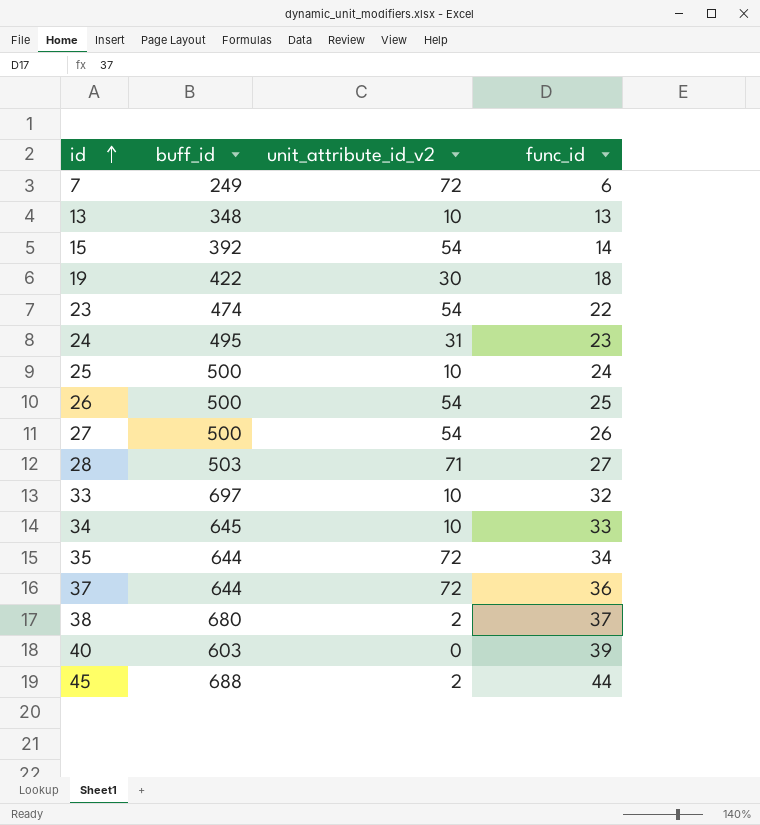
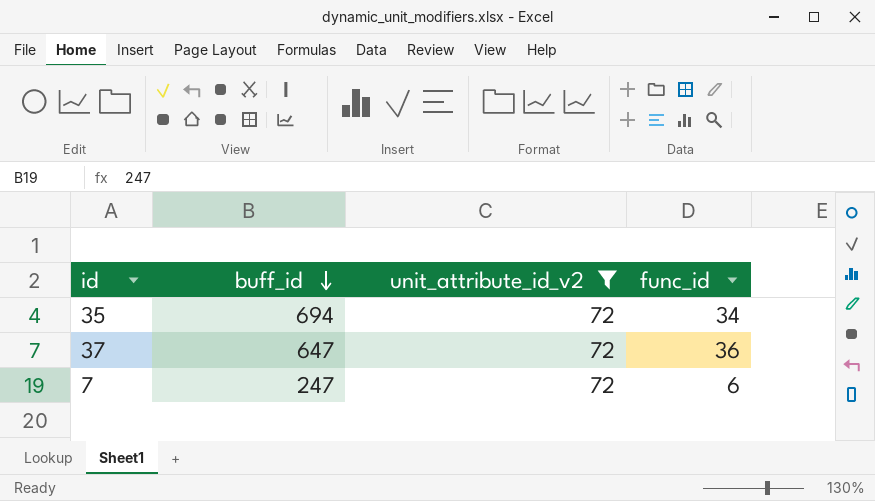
filter: none -> unit_attribute_id_v2 = 72
row order: id ascending -> buff_id descending
35 | buff_id: 644 -> 694
37 | buff_id: 644 -> 647
7 | buff_id: 249 -> 247

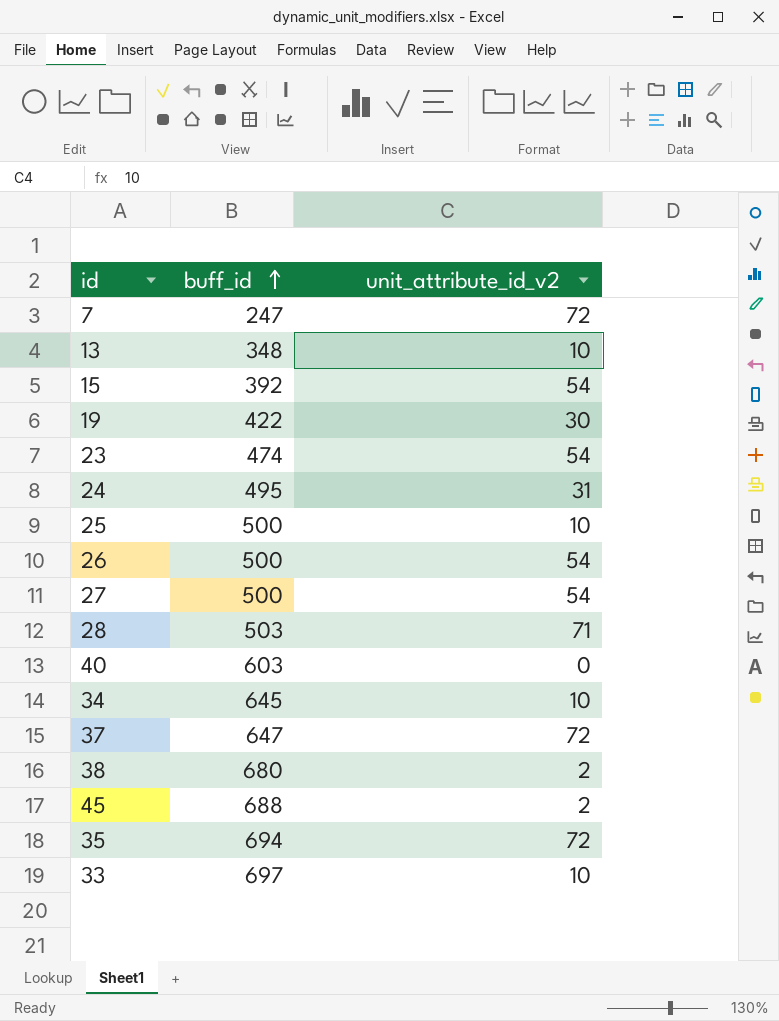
filter: unit_attribute_id_v2 = 72 -> none
row order: buff_id descending -> buff_id ascending
column func_id | position: 4 -> none

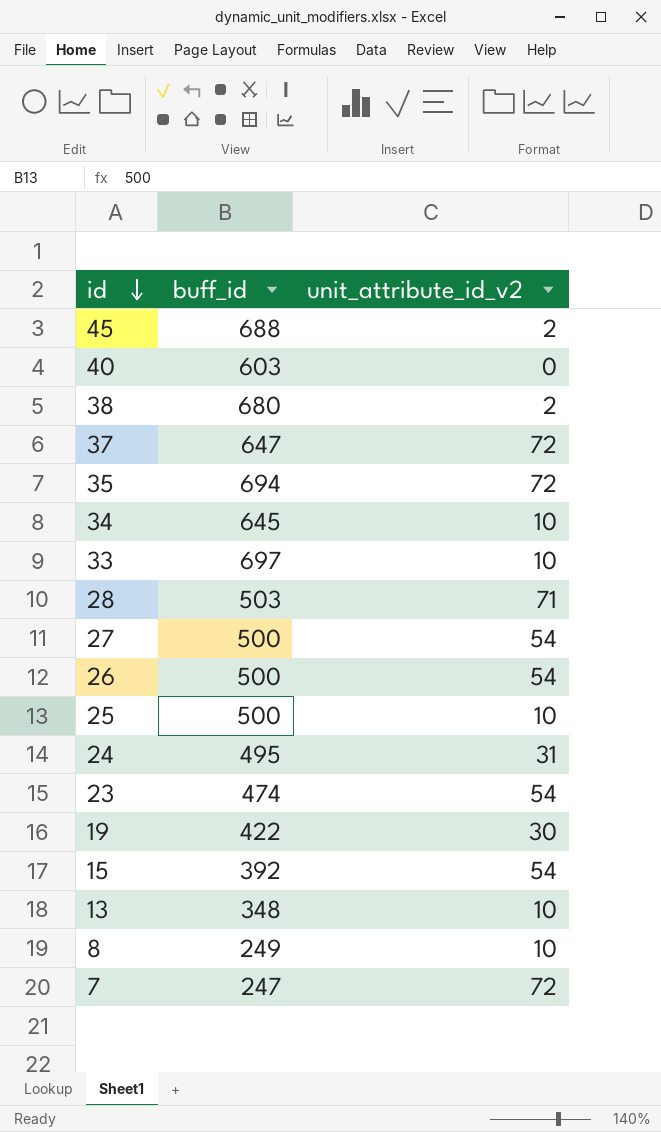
row order: buff_id ascending -> id descending
row 8: none -> 249 | 10

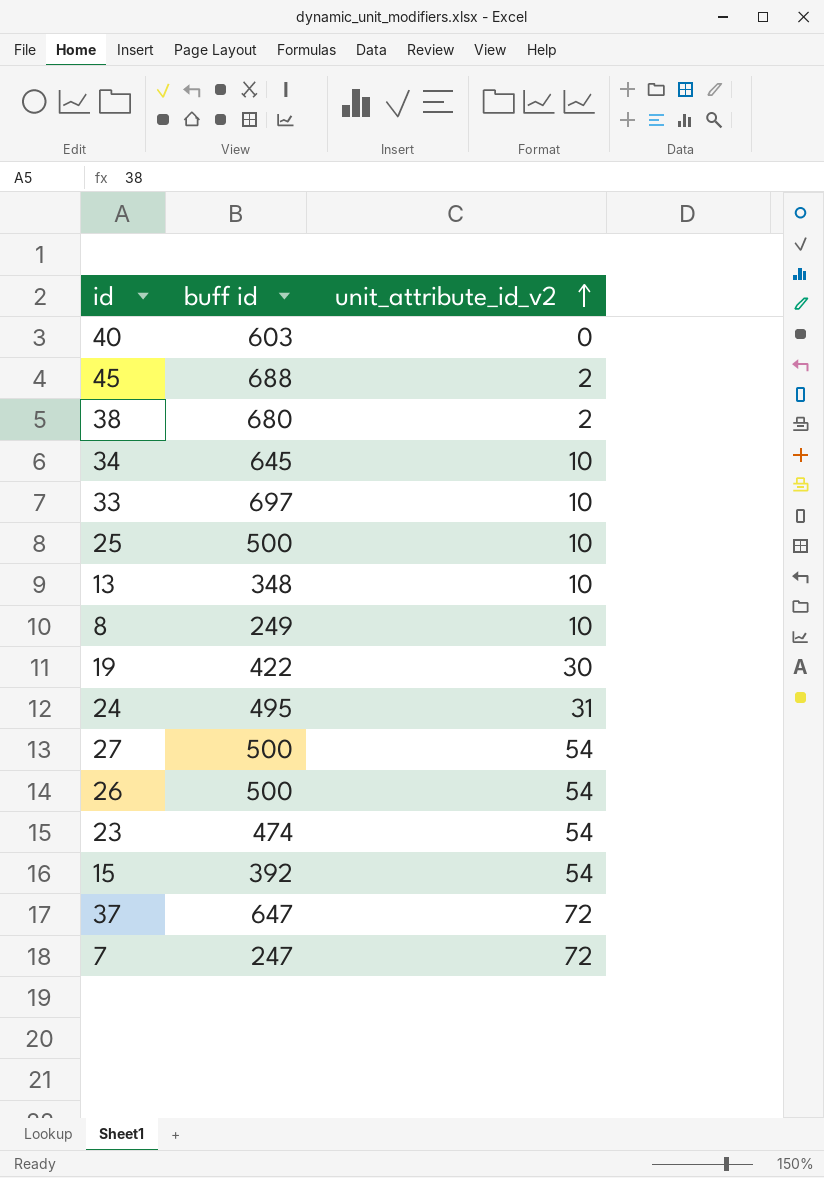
row order: id descending -> unit_attribute_id_v2 ascending
column name: buff_id -> buff id
row 35: 694 | 72 -> none
row 28: 503 | 71 -> none

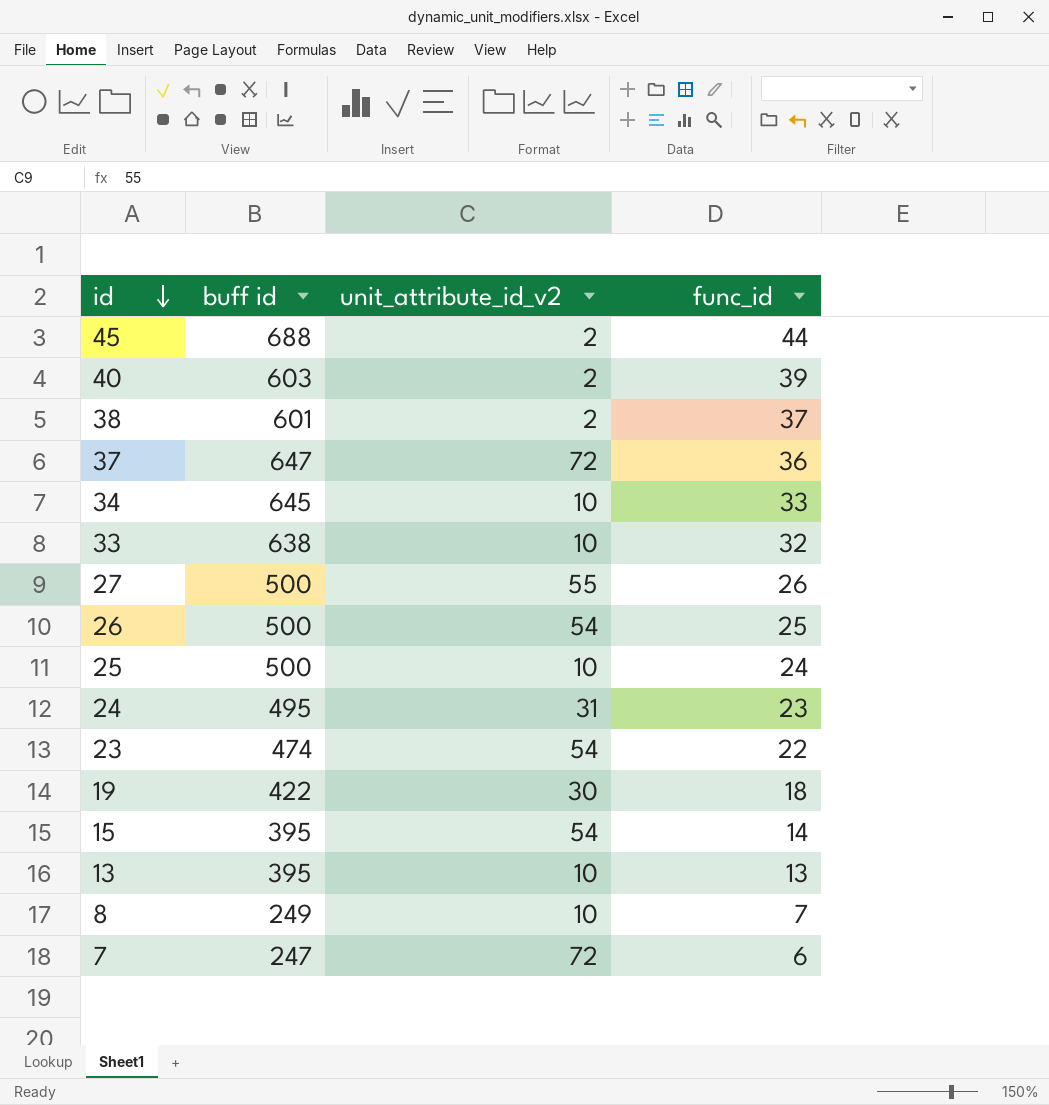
row order: unit_attribute_id_v2 ascending -> id descending
column func_id | position: none -> 4
40 | unit_attribute_id_v2: 0 -> 2
38 | buff id: 680 -> 601
33 | buff id: 697 -> 638
27 | unit_attribute_id_v2: 54 -> 55
15 | buff id: 392 -> 395
13 | buff id: 348 -> 395

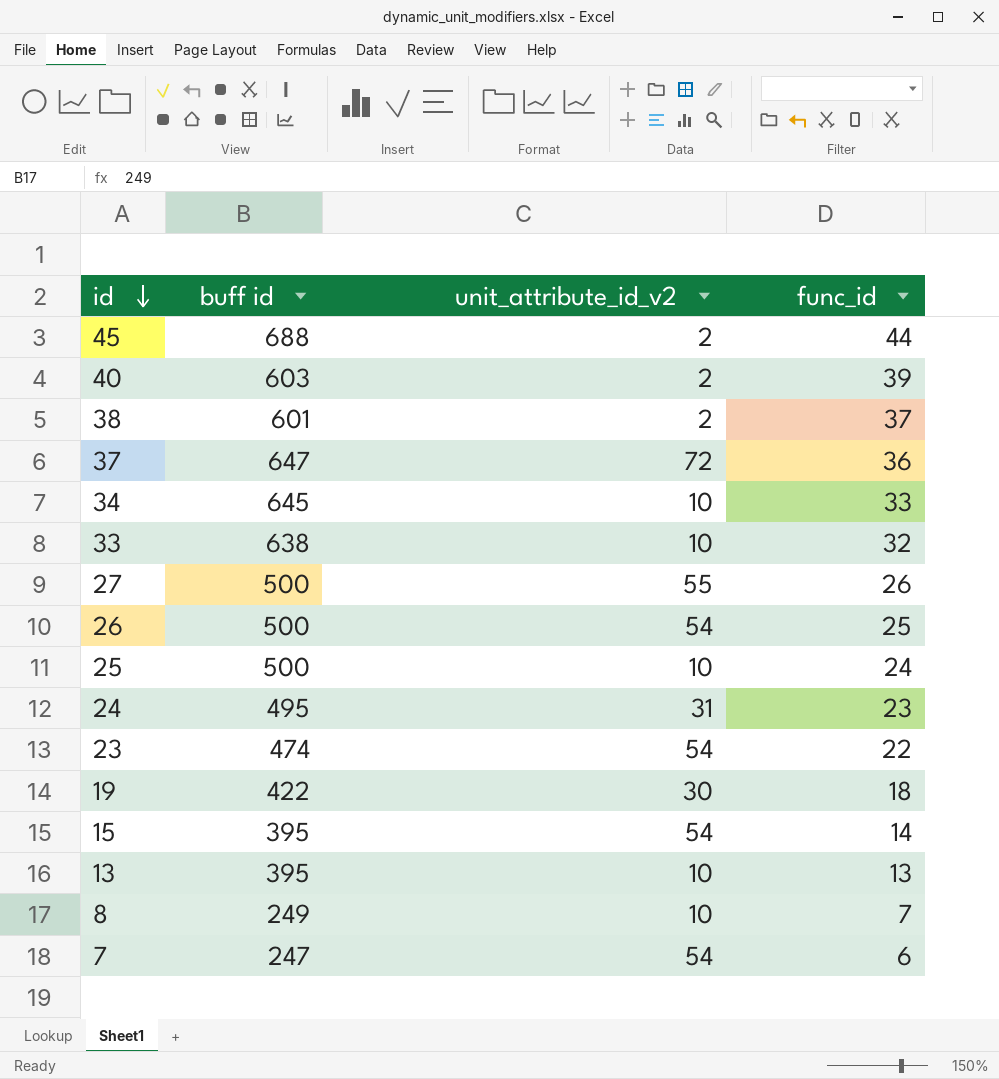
7 | unit_attribute_id_v2: 72 -> 54

